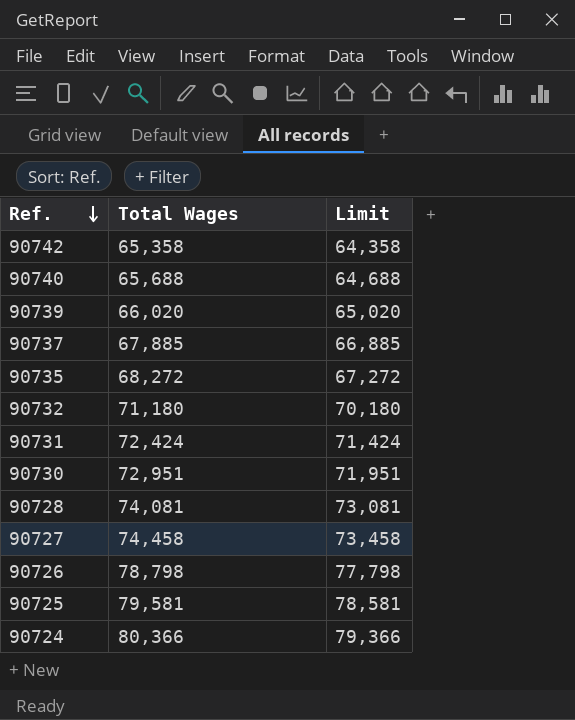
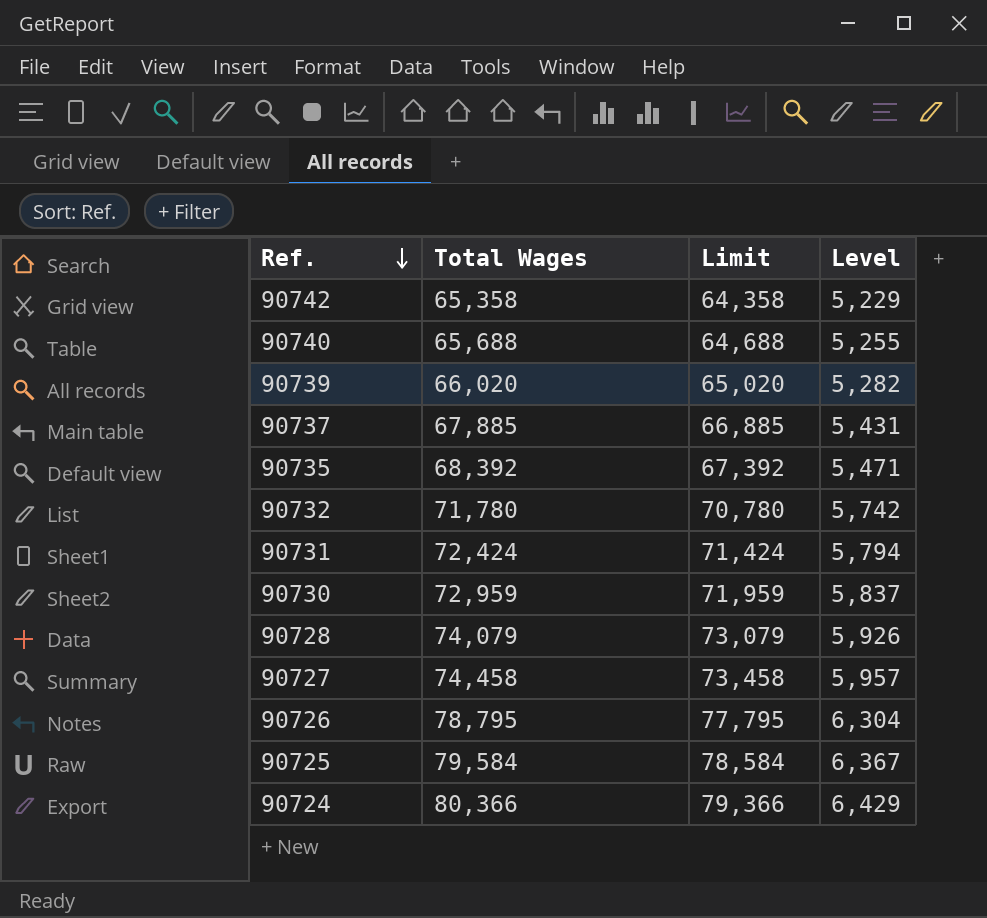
column Level | formula: none -> [Total Wages] * 0.08
90735 | Total Wages: 68,272 -> 68,392
90735 | Limit: 67,272 -> 67,392
90732 | Total Wages: 71,180 -> 71,780
90732 | Limit: 70,180 -> 70,780
90730 | Total Wages: 72,951 -> 72,959
90730 | Limit: 71,951 -> 71,959
90728 | Total Wages: 74,081 -> 74,079
90728 | Limit: 73,081 -> 73,079
90726 | Total Wages: 78,798 -> 78,795
90726 | Limit: 77,798 -> 77,795
90725 | Total Wages: 79,581 -> 79,584
90725 | Limit: 78,581 -> 78,584

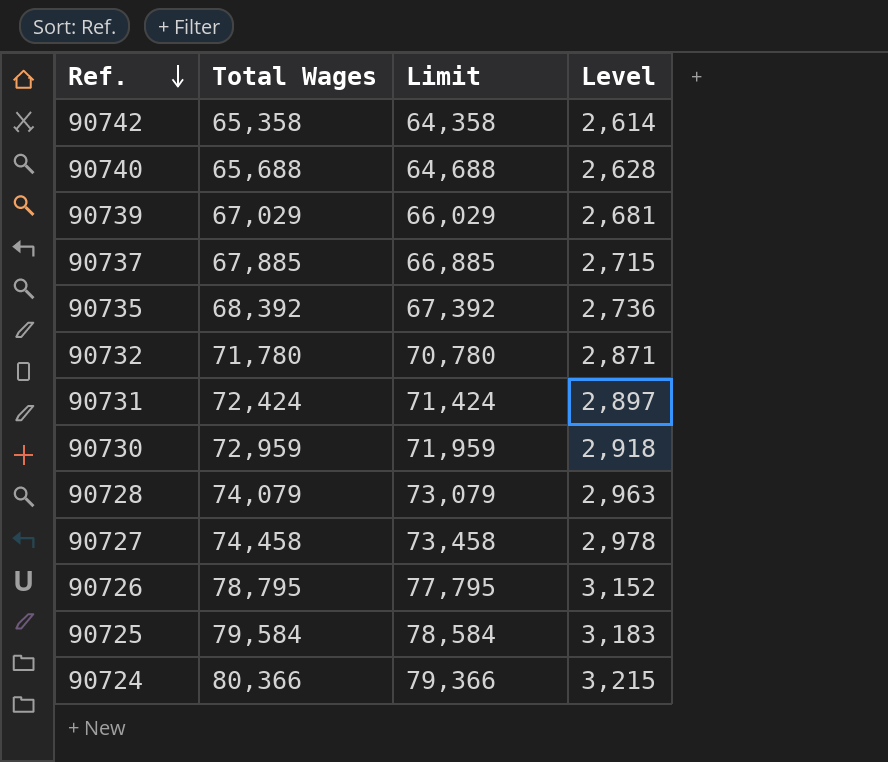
column Level | formula: [Total Wages] * 0.08 -> [Total Wages] * 0.04
90739 | Total Wages: 66,020 -> 67,029
90739 | Limit: 65,020 -> 66,029

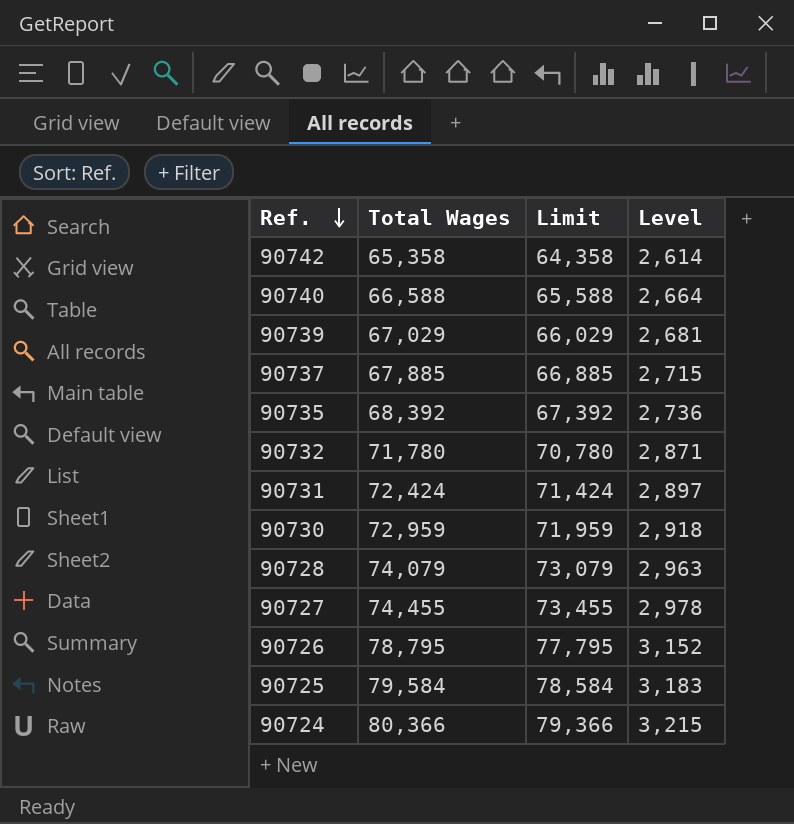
90740 | Total Wages: 65,688 -> 66,588
90740 | Limit: 64,688 -> 65,588
90740 | Level: 2,628 -> 2,664
90727 | Total Wages: 74,458 -> 74,455
90727 | Limit: 73,458 -> 73,455

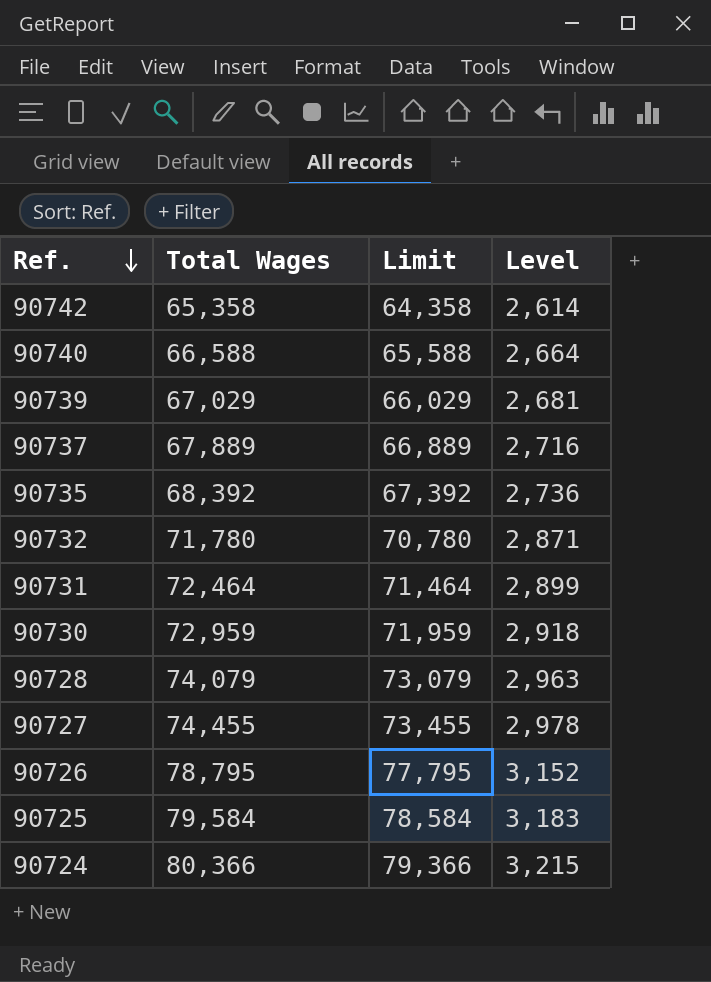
90737 | Total Wages: 67,885 -> 67,889
90737 | Limit: 66,885 -> 66,889
90737 | Level: 2,715 -> 2,716
90731 | Total Wages: 72,424 -> 72,464
90731 | Limit: 71,424 -> 71,464
90731 | Level: 2,897 -> 2,899

